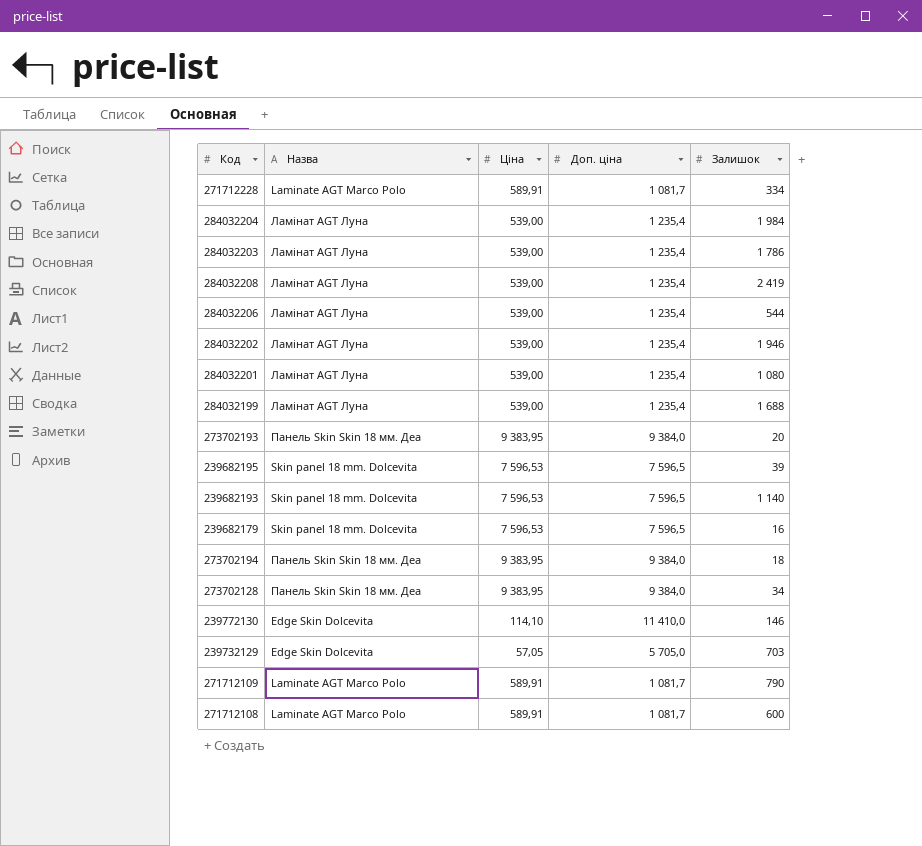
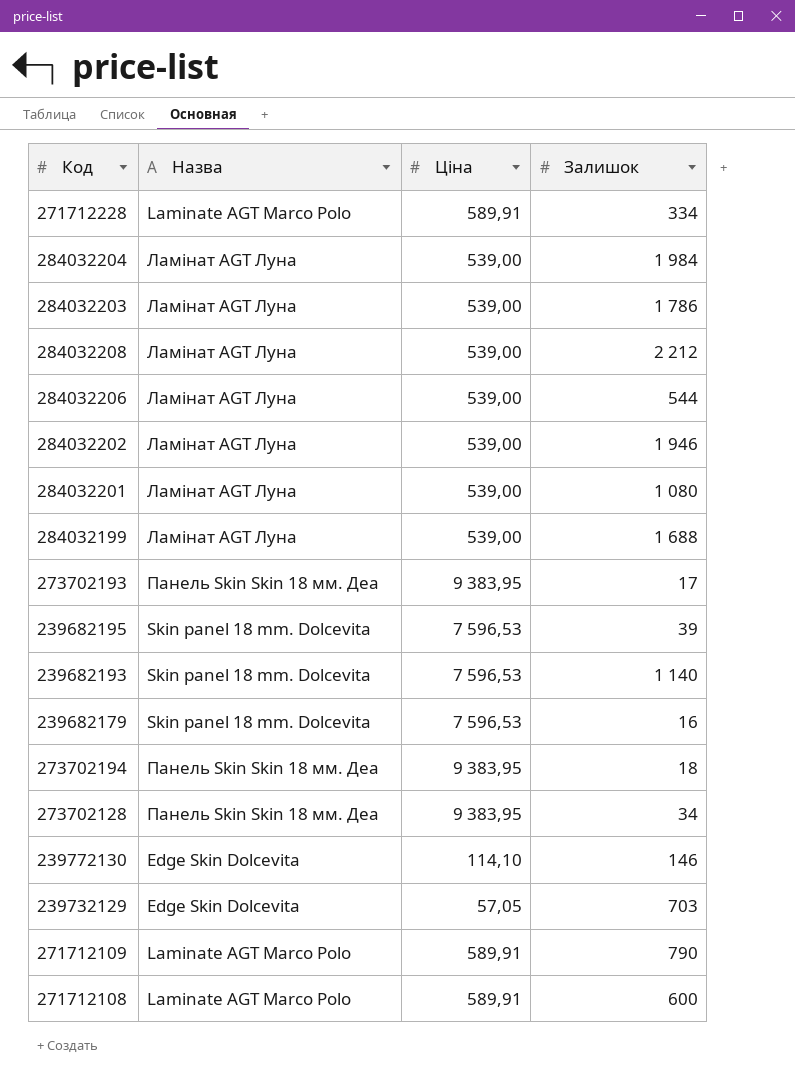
column Доп. ціна | position: 4 -> none
284032208 | Залишок: 2 419 -> 2 212
273702193 | Залишок: 20 -> 17

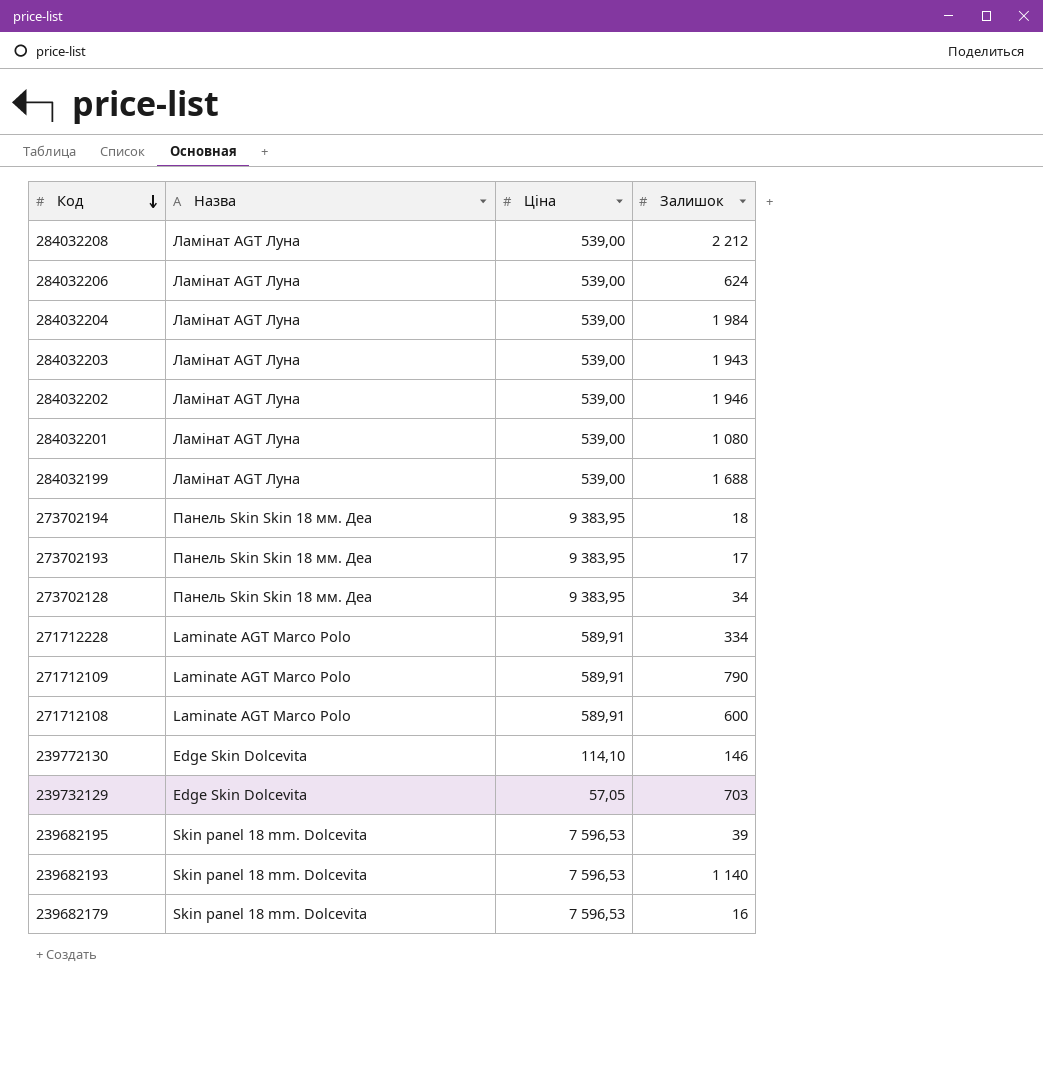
row order: none -> Код descending
284032206 | Залишок: 544 -> 624
284032203 | Залишок: 1 786 -> 1 943

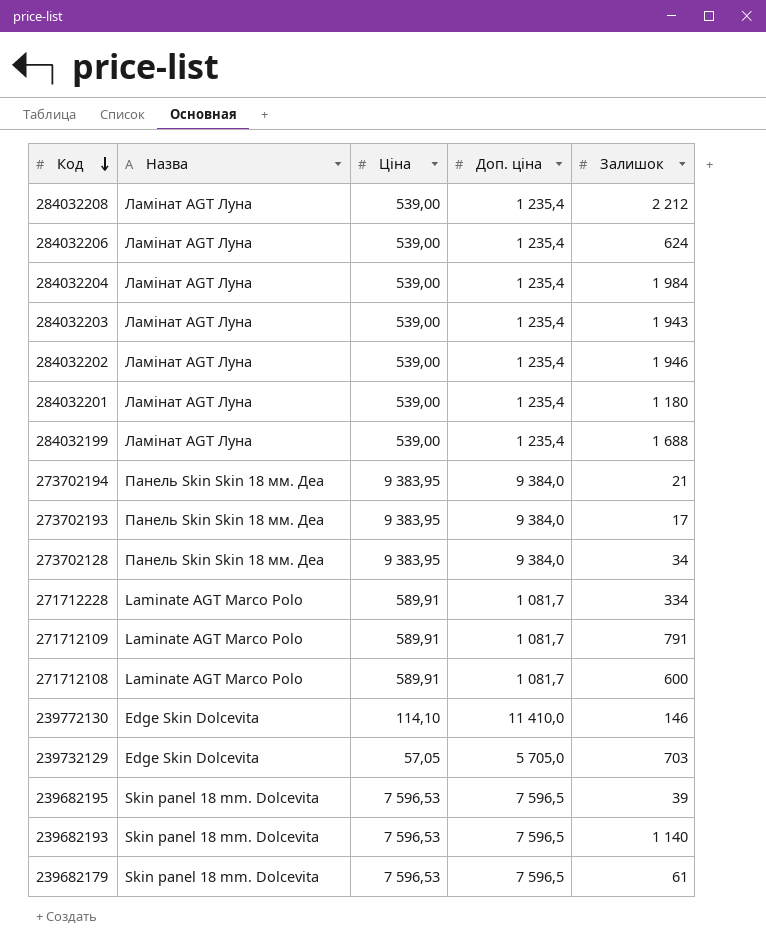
column Доп. ціна | position: none -> 4
284032201 | Залишок: 1 080 -> 1 180
273702194 | Залишок: 18 -> 21
271712109 | Залишок: 790 -> 791
239682179 | Залишок: 16 -> 61

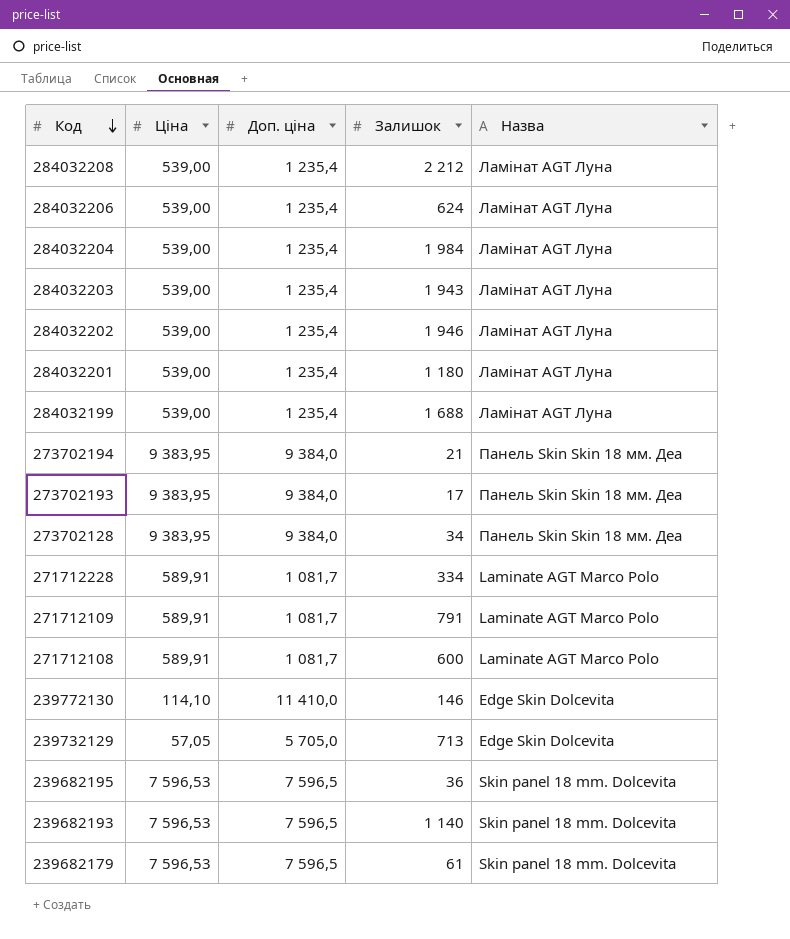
column Назва | position: 2 -> 5
239732129 | Залишок: 703 -> 713
239682195 | Залишок: 39 -> 36

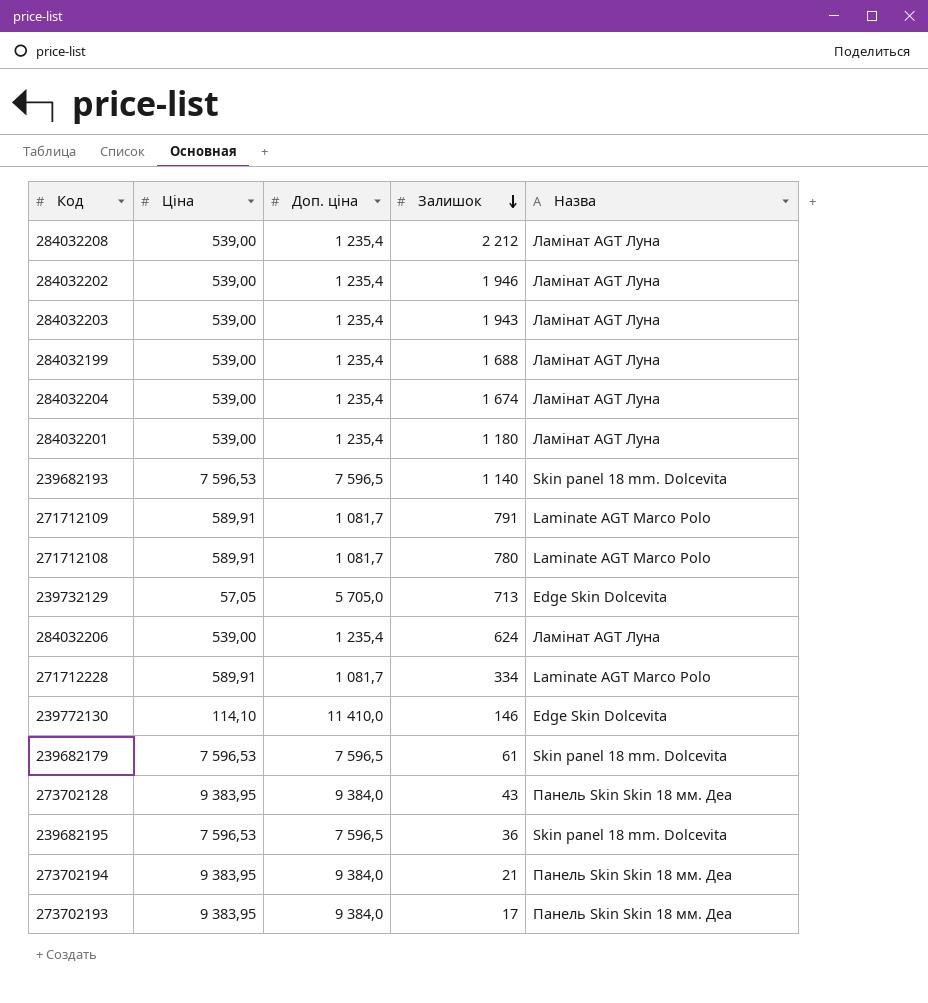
row order: Код descending -> Залишок descending
284032204 | Залишок: 1 984 -> 1 674
271712108 | Залишок: 600 -> 780
273702128 | Залишок: 34 -> 43

